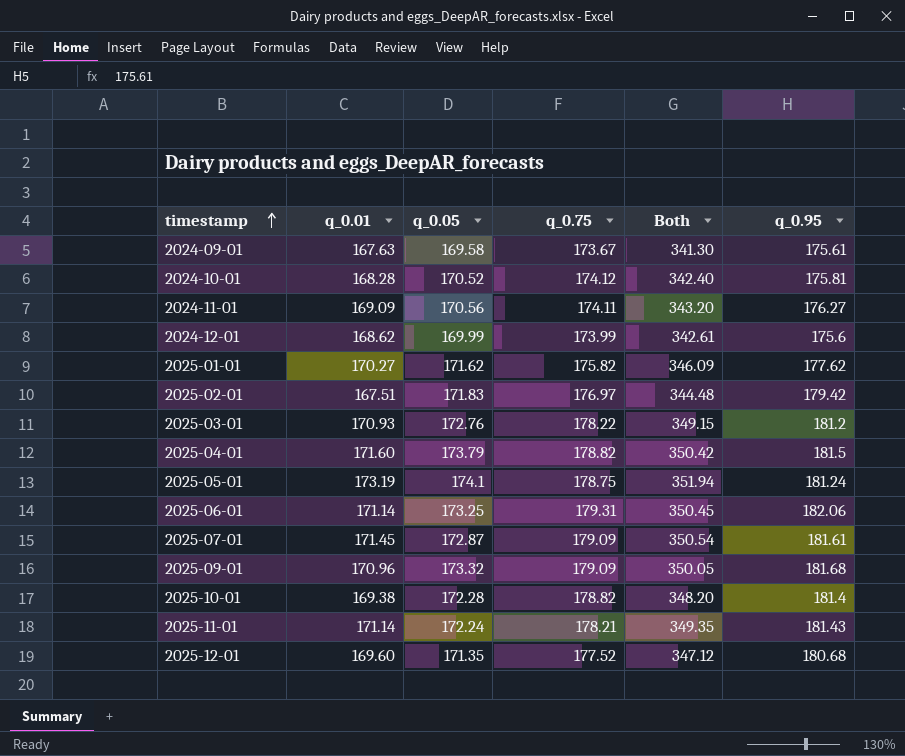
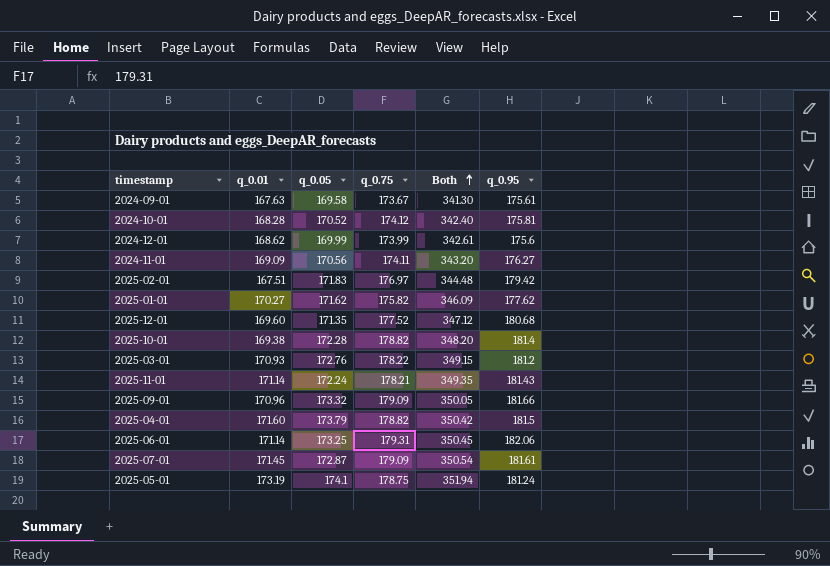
row order: timestamp ascending -> Both ascending
2025-09-01 | q_0.95: 181.68 -> 181.66

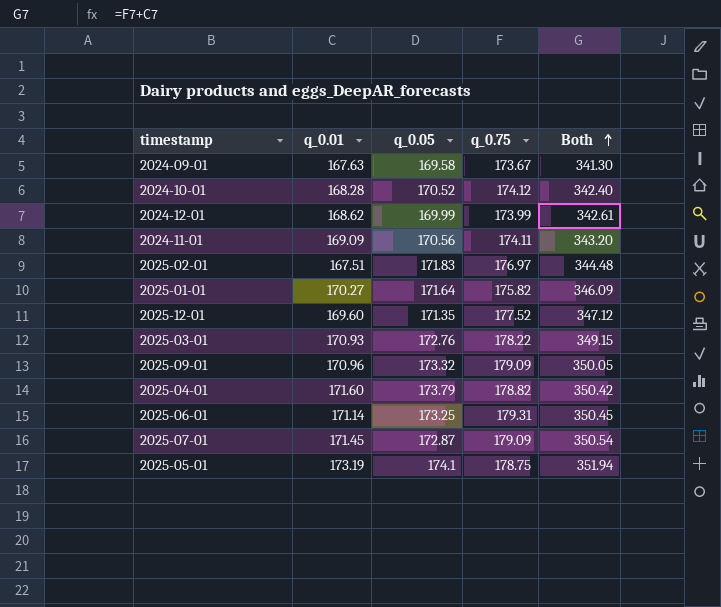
column q_0.95 | position: 6 -> none
row 2025-10-01: 169.38 | 172.28 | 178.82 | 348.20 | 181.4 -> none
row 2025-11-01: 171.14 | 172.24 | 178.21 | 349.35 | 181.43 -> none
2025-01-01 | q_0.05: 171.62 -> 171.64

